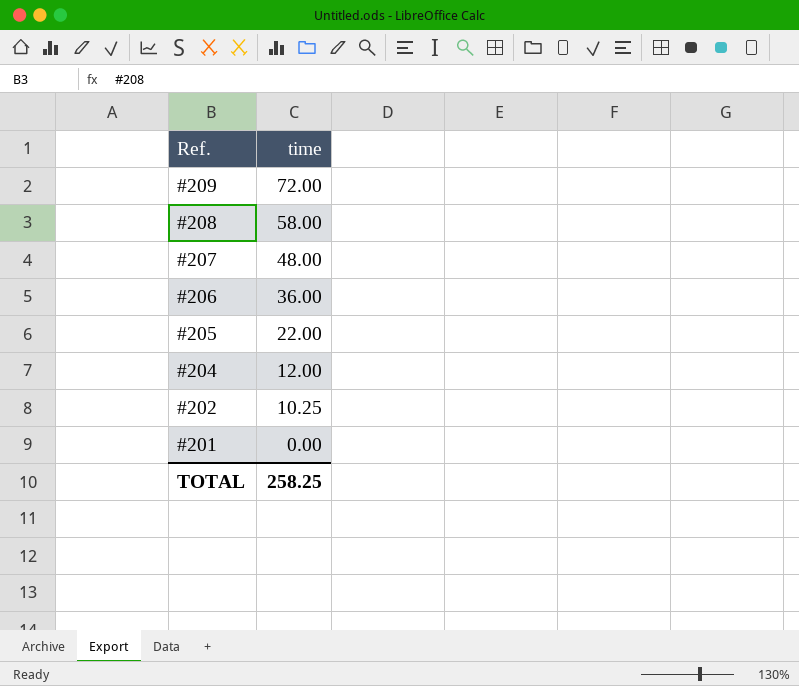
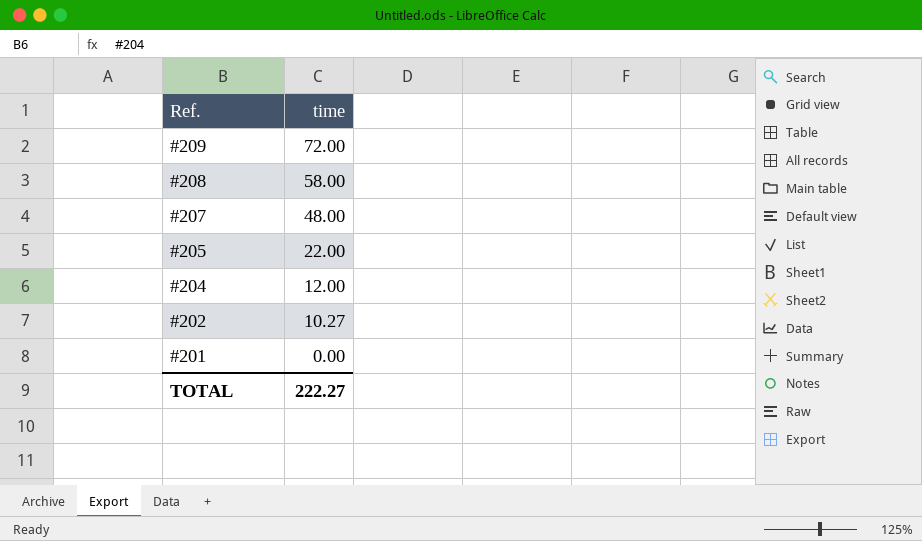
row #206: 36.00 -> none
#202 | time: 10.25 -> 10.27
TOTAL | time: 258.25 -> 222.27

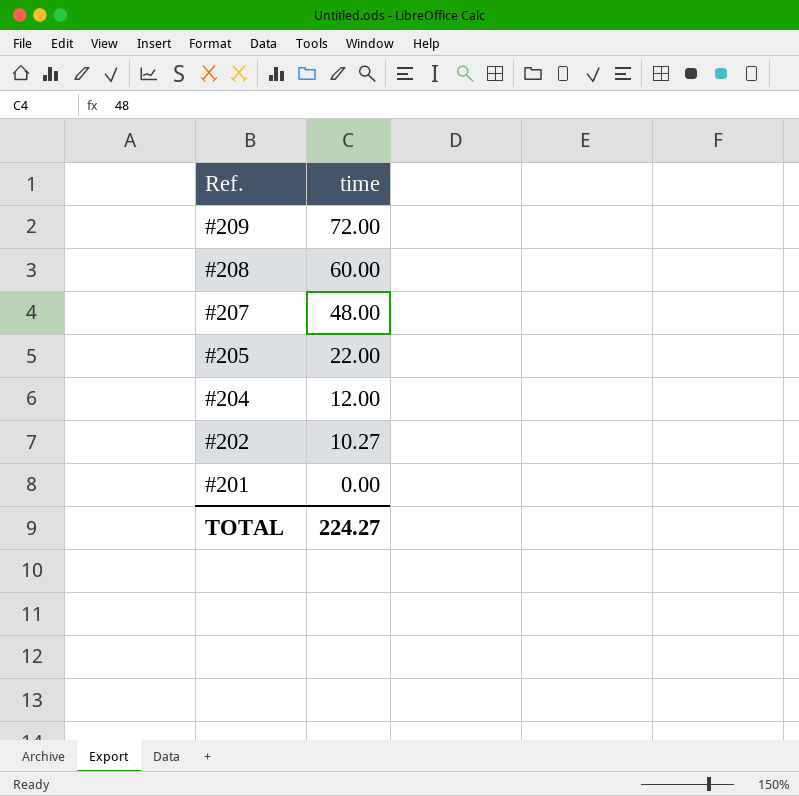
#208 | time: 58.00 -> 60.00
TOTAL | time: 222.27 -> 224.27

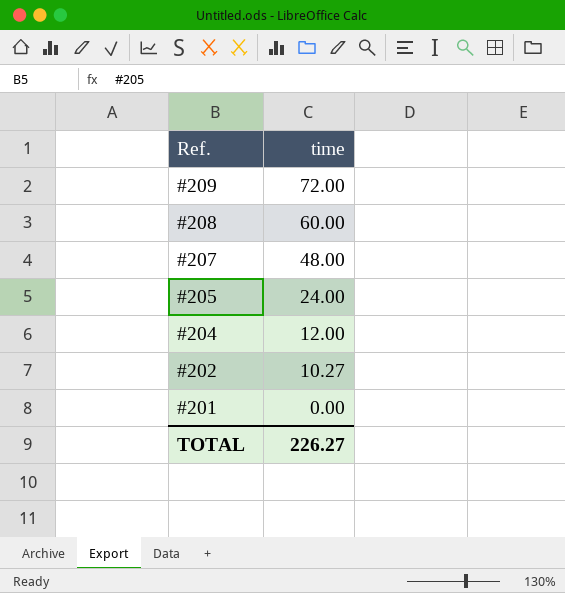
#205 | time: 22.00 -> 24.00
TOTAL | time: 224.27 -> 226.27

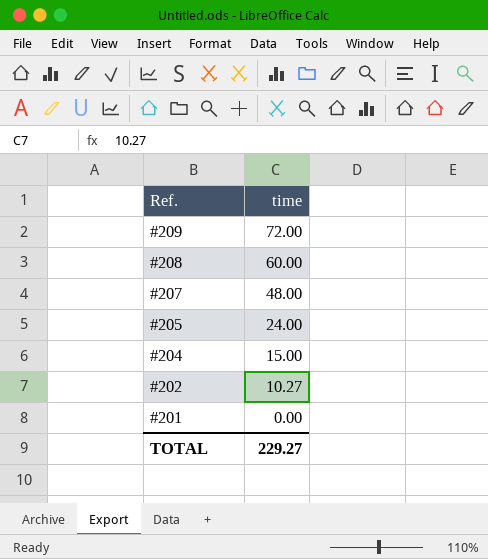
#204 | time: 12.00 -> 15.00
TOTAL | time: 226.27 -> 229.27

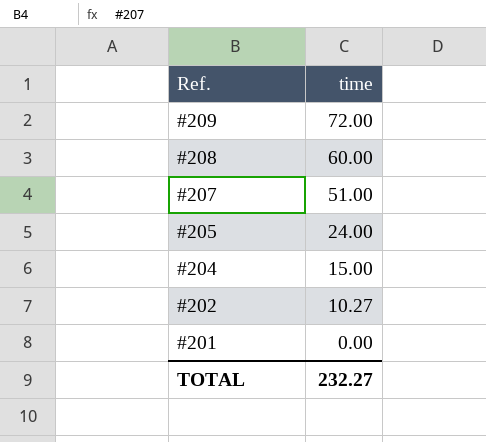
#207 | time: 48.00 -> 51.00
TOTAL | time: 229.27 -> 232.27

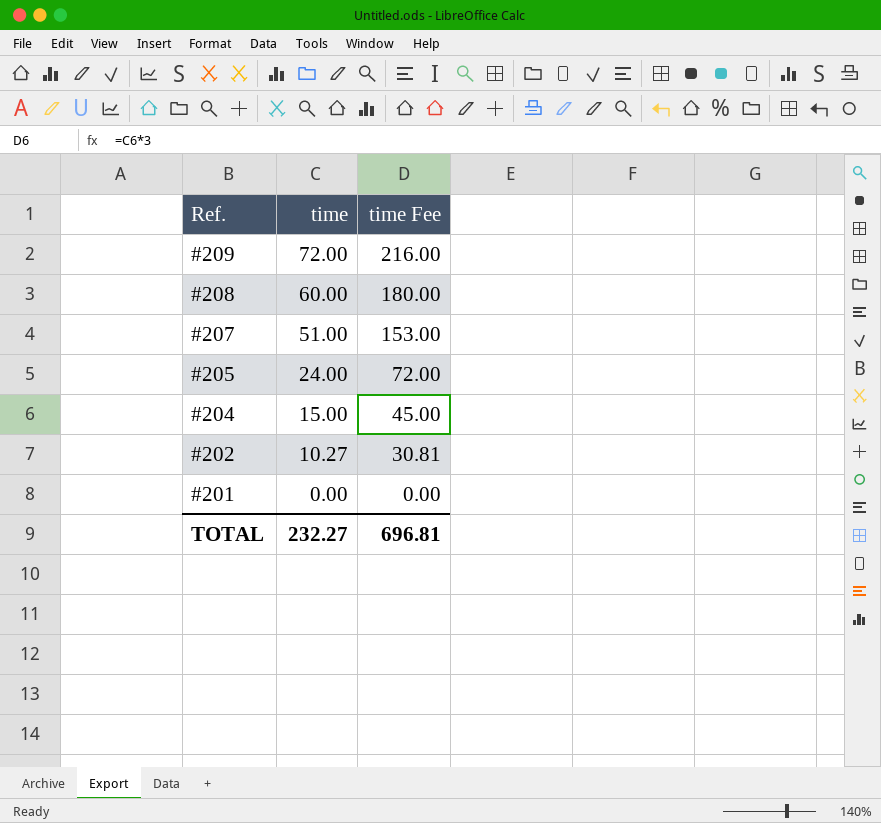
column time Fee | formula: none -> [time] * 3

